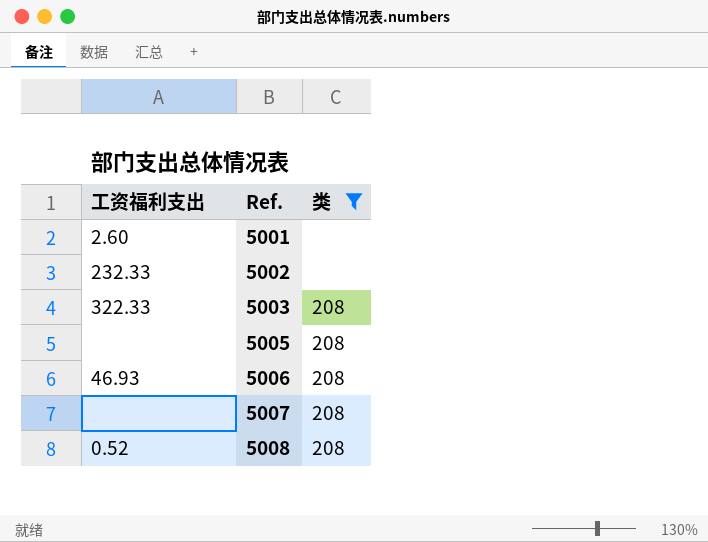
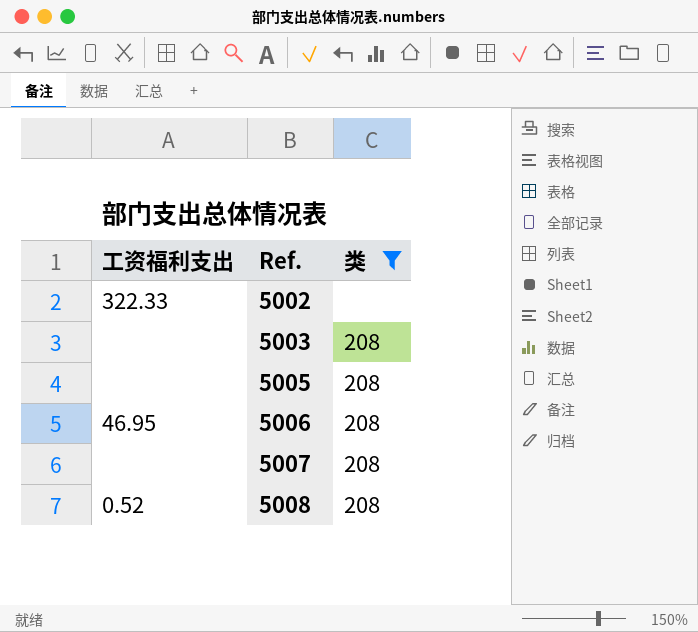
row 5001: 2.60 | none -> none
5002 | 工资福利支出: 232.33 -> 322.33
5003 | 工资福利支出: 322.33 -> none
5006 | 工资福利支出: 46.93 -> 46.95

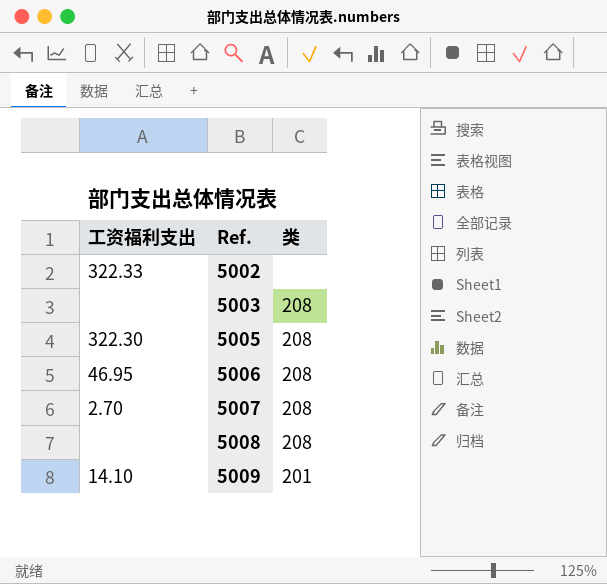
filter: 类 != 201 -> none
5005 | 工资福利支出: none -> 322.30
5007 | 工资福利支出: none -> 2.70
5008 | 工资福利支出: 0.52 -> none

